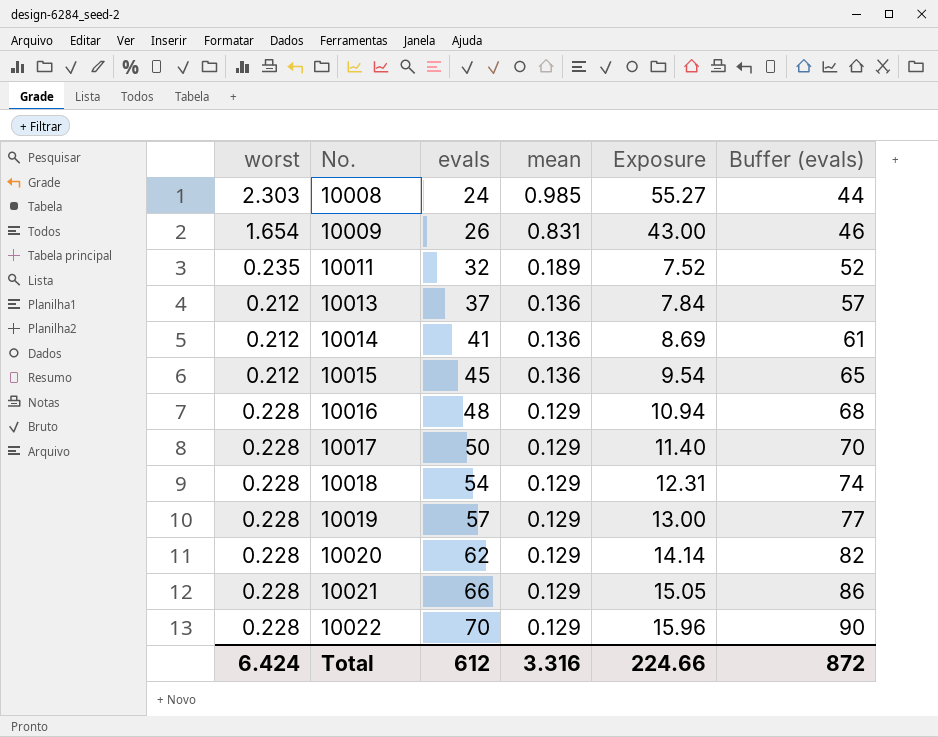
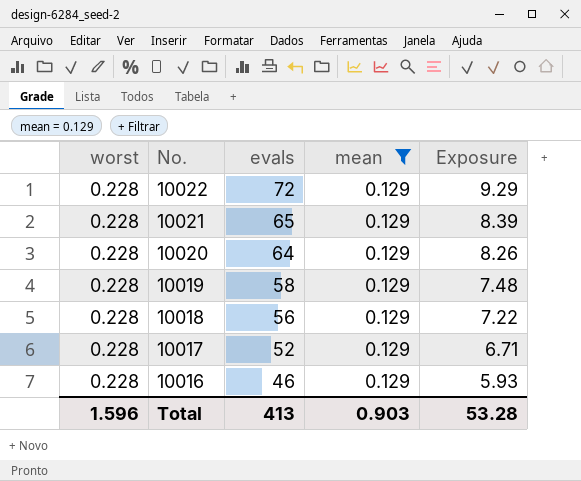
filter: none -> mean = 0.129
row order: No. ascending -> No. descending
column Buffer (evals) | formula: [evals] + 20 -> none
column Exposure | formula: [worst] * [evals] -> [evals] * [mean]
10022 | evals: 70 -> 72
10021 | evals: 66 -> 65
10020 | evals: 62 -> 64
10019 | evals: 57 -> 58
10018 | evals: 54 -> 56
10017 | evals: 50 -> 52
10016 | evals: 48 -> 46
Total | worst: 6.424 -> 1.596
Total | evals: 612 -> 413
Total | mean: 3.316 -> 0.903
Total | Exposure: 224.66 -> 53.28

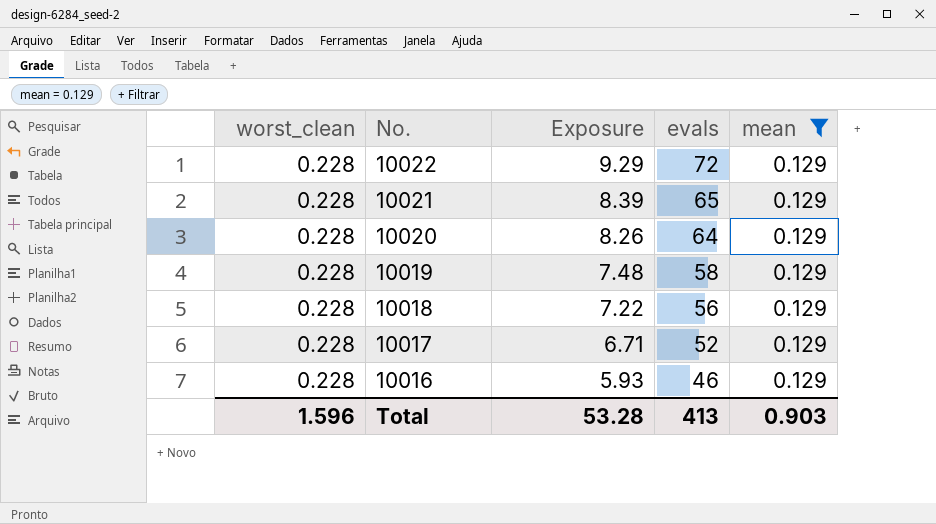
column name: worst -> worst_clean
column Exposure | position: 5 -> 3

